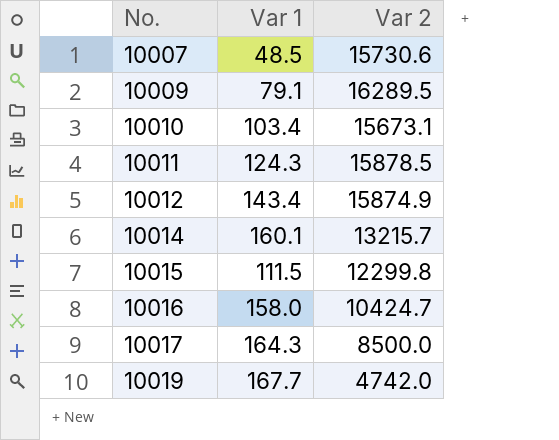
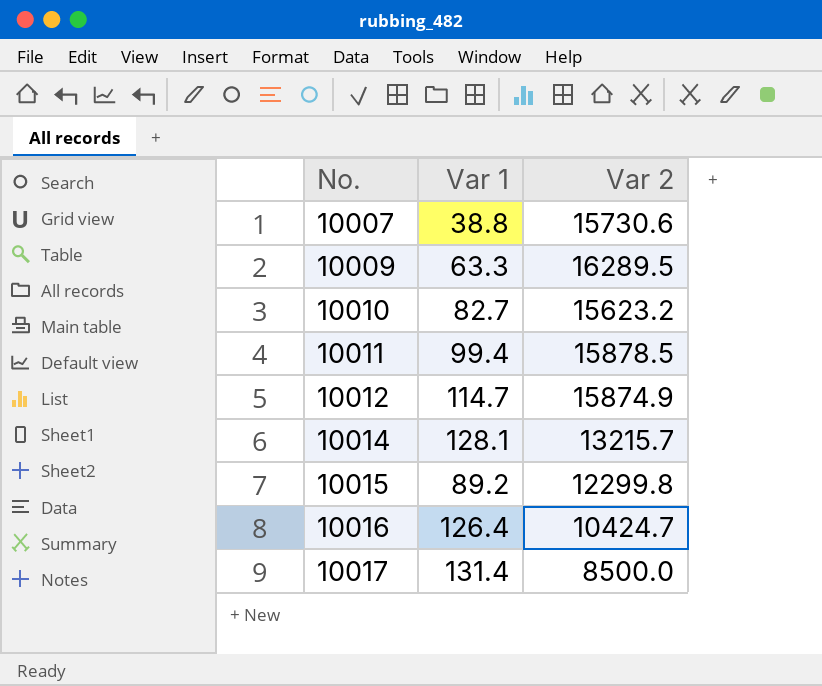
row 10019: 167.7 | 4742.0 -> none
10007 | Var 1: 48.5 -> 38.8
10009 | Var 1: 79.1 -> 63.3
10010 | Var 1: 103.4 -> 82.7
10010 | Var 2: 15673.1 -> 15623.2
10011 | Var 1: 124.3 -> 99.4
10012 | Var 1: 143.4 -> 114.7
10014 | Var 1: 160.1 -> 128.1
10015 | Var 1: 111.5 -> 89.2
10016 | Var 1: 158.0 -> 126.4
10017 | Var 1: 164.3 -> 131.4

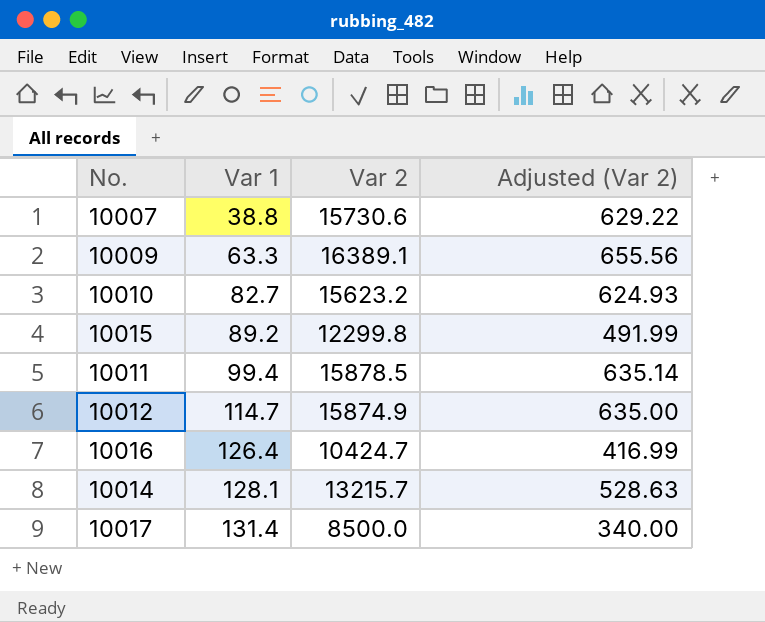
row order: No. ascending -> Var 1 ascending
column Adjusted (Var 2) | formula: none -> [Var 2] * 0.04
10009 | Var 2: 16289.5 -> 16389.1

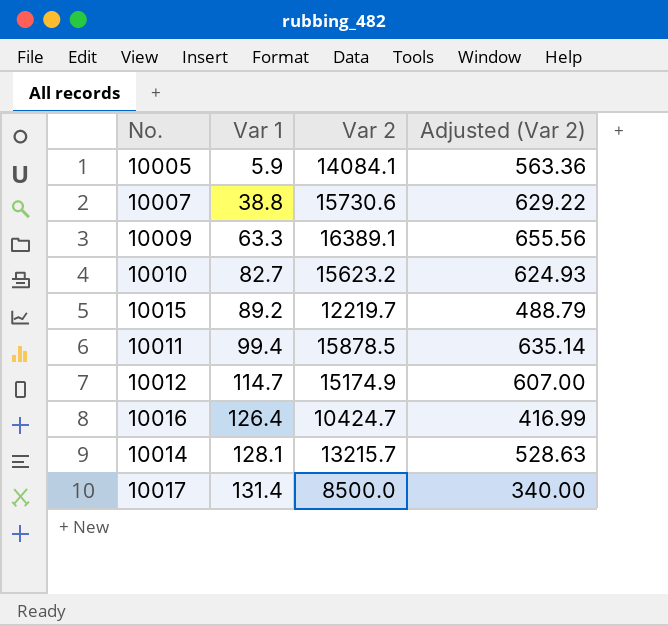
row 10005: none -> 5.9 | 14084.1 | 563.36
10015 | Var 2: 12299.8 -> 12219.7
10015 | Adjusted (Var 2): 491.99 -> 488.79
10012 | Var 2: 15874.9 -> 15174.9
10012 | Adjusted (Var 2): 635.00 -> 607.00

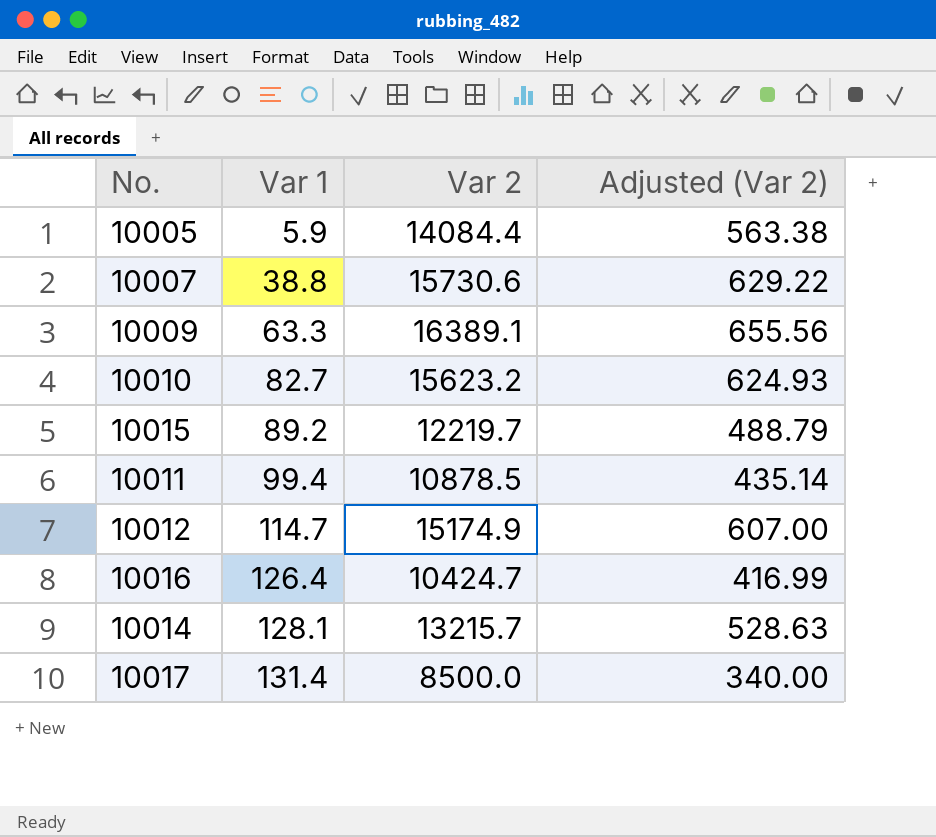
10005 | Var 2: 14084.1 -> 14084.4
10005 | Adjusted (Var 2): 563.36 -> 563.38
10011 | Var 2: 15878.5 -> 10878.5
10011 | Adjusted (Var 2): 635.14 -> 435.14

